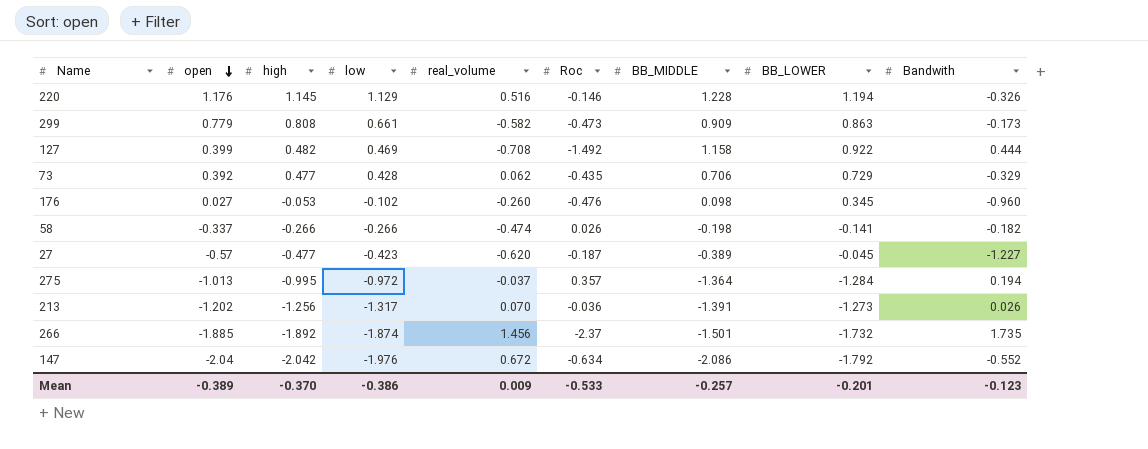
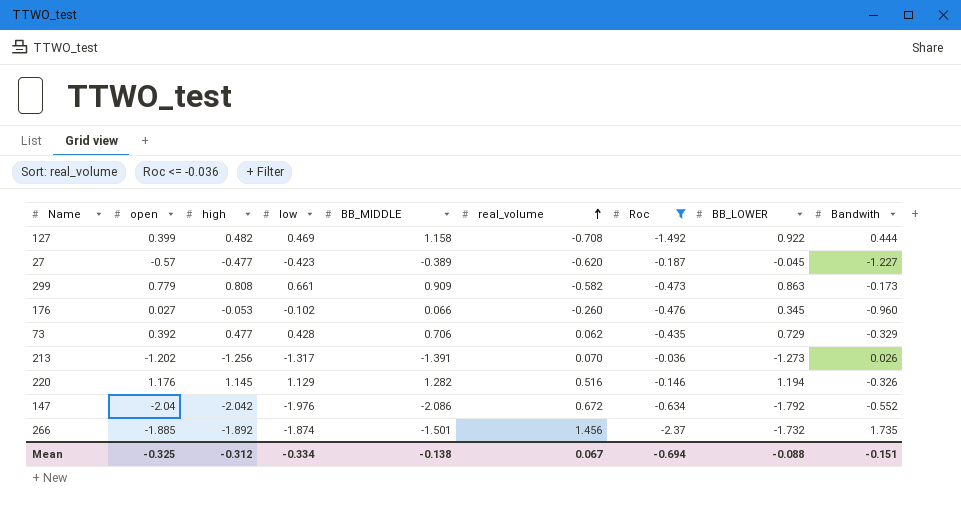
filter: none -> Roc <= -0.036
row order: open descending -> real_volume ascending
column BB_MIDDLE | position: 7 -> 5
176 | BB_MIDDLE: 0.098 -> 0.066
220 | BB_MIDDLE: 1.228 -> 1.282
Mean | open: -0.389 -> -0.325
Mean | high: -0.370 -> -0.312
Mean | low: -0.386 -> -0.334
Mean | BB_MIDDLE: -0.257 -> -0.138
Mean | real_volume: 0.009 -> 0.067
Mean | Roc: -0.533 -> -0.694
Mean | BB_LOWER: -0.201 -> -0.088
Mean | Bandwith: -0.123 -> -0.151

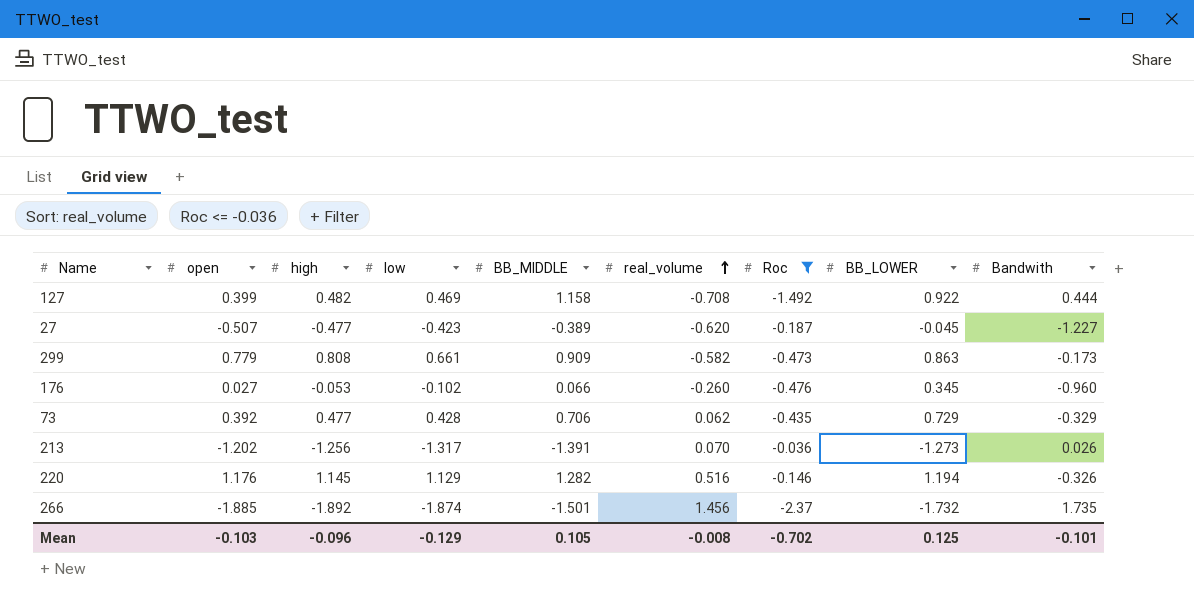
row 147: -2.04 | -2.042 | -1.976 | -2.086 | 0.672 | -0.634 | -1.792 | -0.552 -> none
27 | open: -0.57 -> -0.507
Mean | open: -0.325 -> -0.103
Mean | high: -0.312 -> -0.096
Mean | low: -0.334 -> -0.129
Mean | BB_MIDDLE: -0.138 -> 0.105
Mean | real_volume: 0.067 -> -0.008
Mean | Roc: -0.694 -> -0.702
Mean | BB_LOWER: -0.088 -> 0.125
Mean | Bandwith: -0.151 -> -0.101

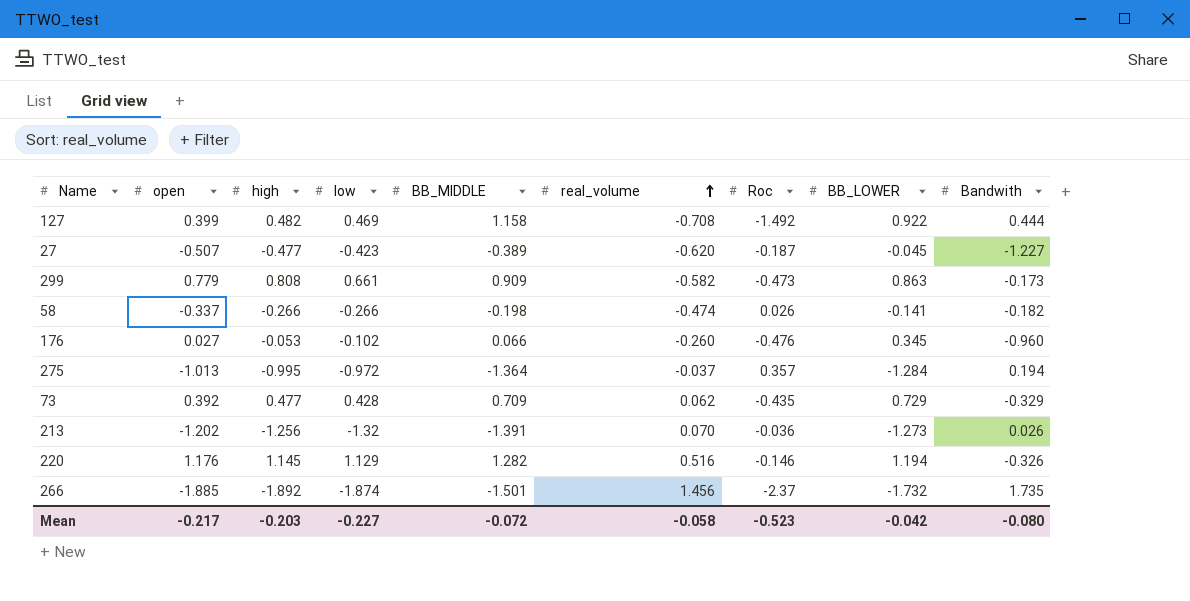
filter: Roc <= -0.036 -> none
73 | BB_MIDDLE: 0.706 -> 0.709
213 | low: -1.317 -> -1.32
Mean | open: -0.103 -> -0.217
Mean | high: -0.096 -> -0.203
Mean | low: -0.129 -> -0.227
Mean | BB_MIDDLE: 0.105 -> -0.072
Mean | real_volume: -0.008 -> -0.058
Mean | Roc: -0.702 -> -0.523
Mean | BB_LOWER: 0.125 -> -0.042
Mean | Bandwith: -0.101 -> -0.080

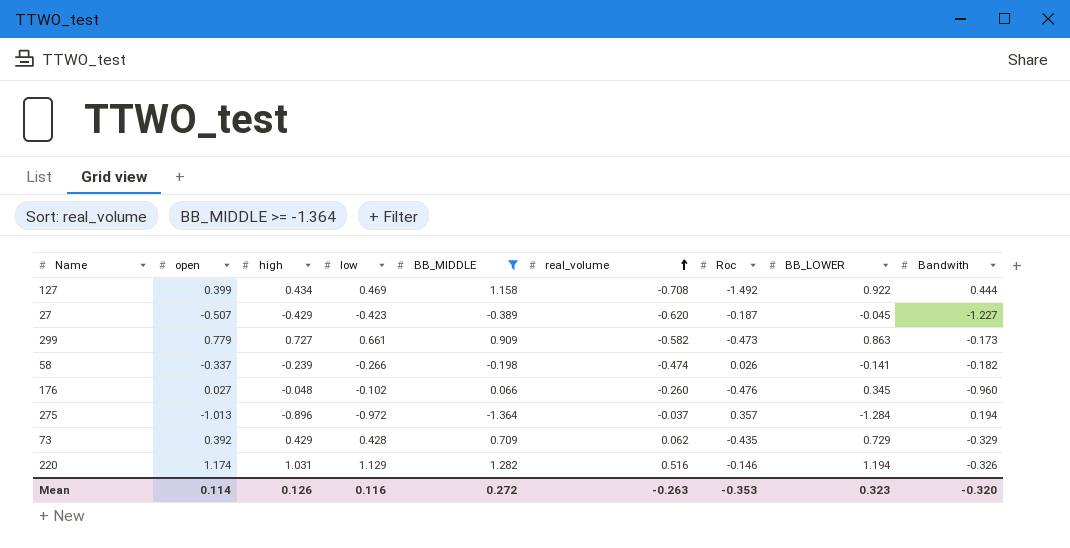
filter: none -> BB_MIDDLE >= -1.364
127 | high: 0.482 -> 0.434
27 | high: -0.477 -> -0.429
299 | high: 0.808 -> 0.727
58 | high: -0.266 -> -0.239
176 | high: -0.053 -> -0.048
275 | high: -0.995 -> -0.896
73 | high: 0.477 -> 0.429
220 | open: 1.176 -> 1.174
220 | high: 1.145 -> 1.031
Mean | open: -0.217 -> 0.114
Mean | high: -0.203 -> 0.126
Mean | low: -0.227 -> 0.116
Mean | BB_MIDDLE: -0.072 -> 0.272
Mean | real_volume: -0.058 -> -0.263
Mean | Roc: -0.523 -> -0.353
Mean | BB_LOWER: -0.042 -> 0.323
Mean | Bandwith: -0.080 -> -0.320

